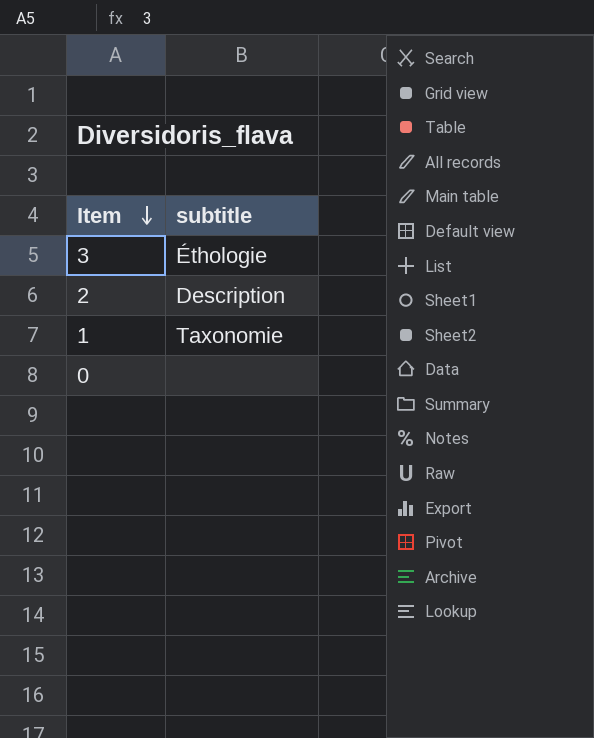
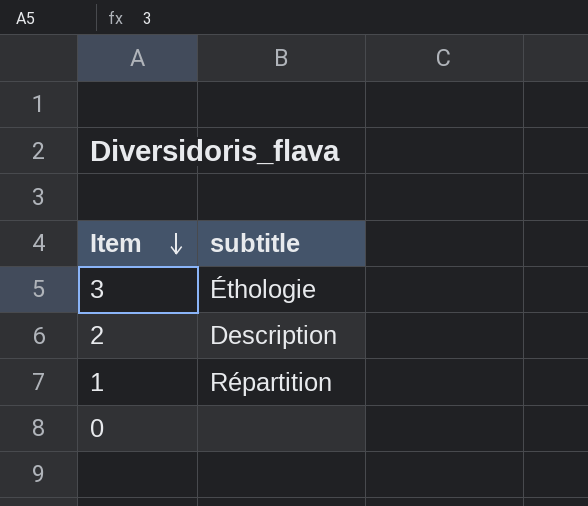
1 | subtitle: Taxonomie -> Répartition

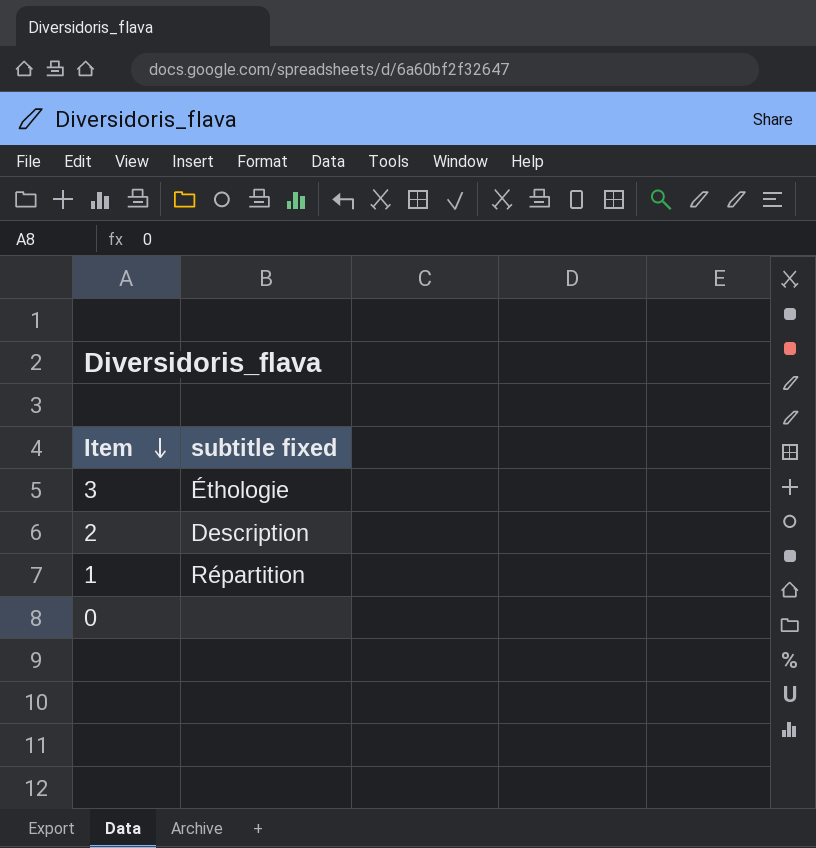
column name: subtitle -> subtitle fixed

